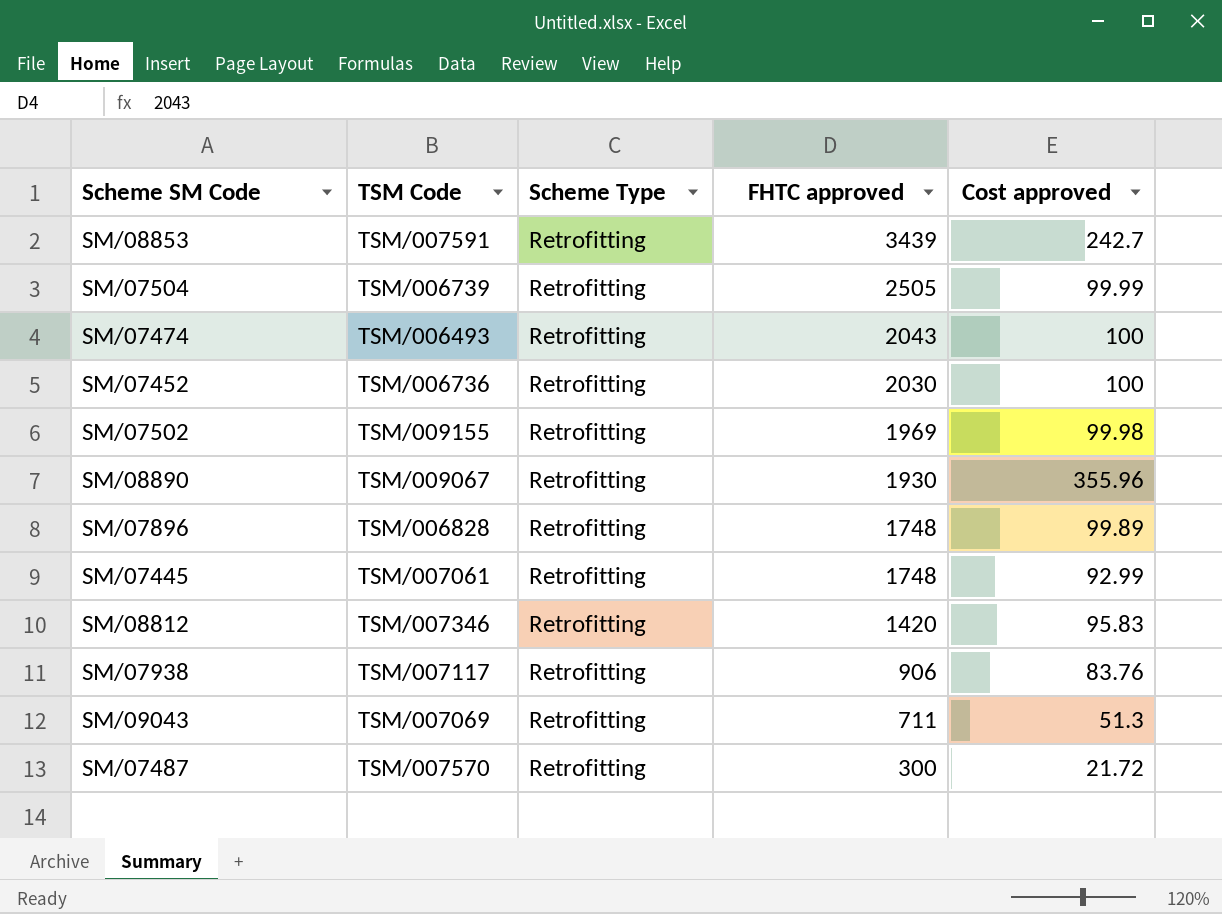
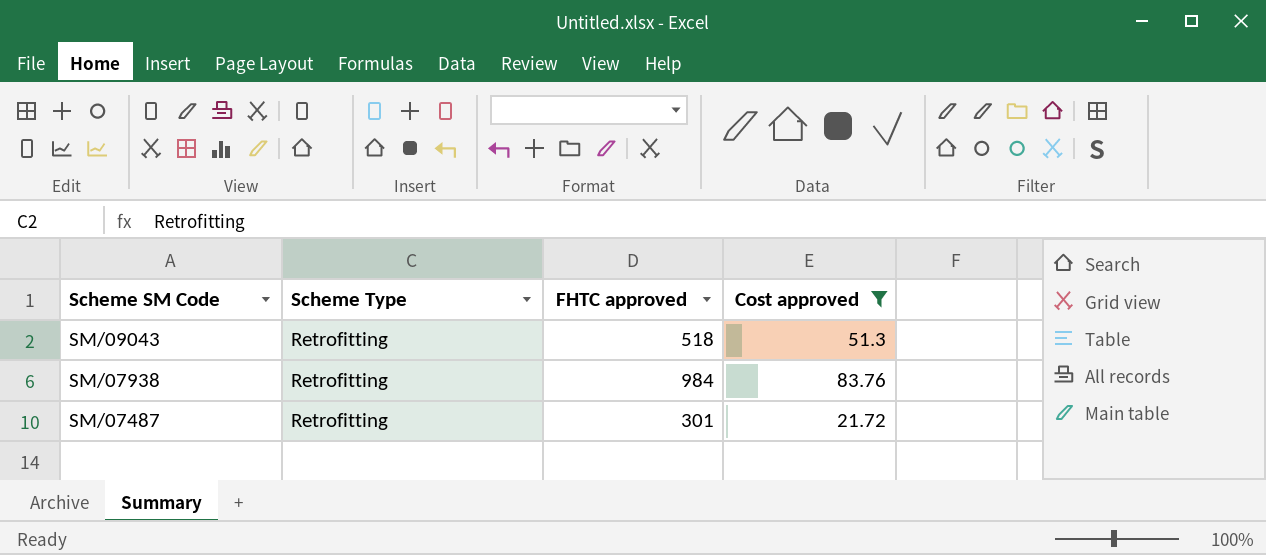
filter: none -> Cost approved <= 83.76
row order: FHTC approved descending -> Scheme SM Code descending
column TSM Code | position: 2 -> none
SM/09043 | FHTC approved: 711 -> 518
SM/07938 | FHTC approved: 906 -> 984
SM/07487 | FHTC approved: 300 -> 301

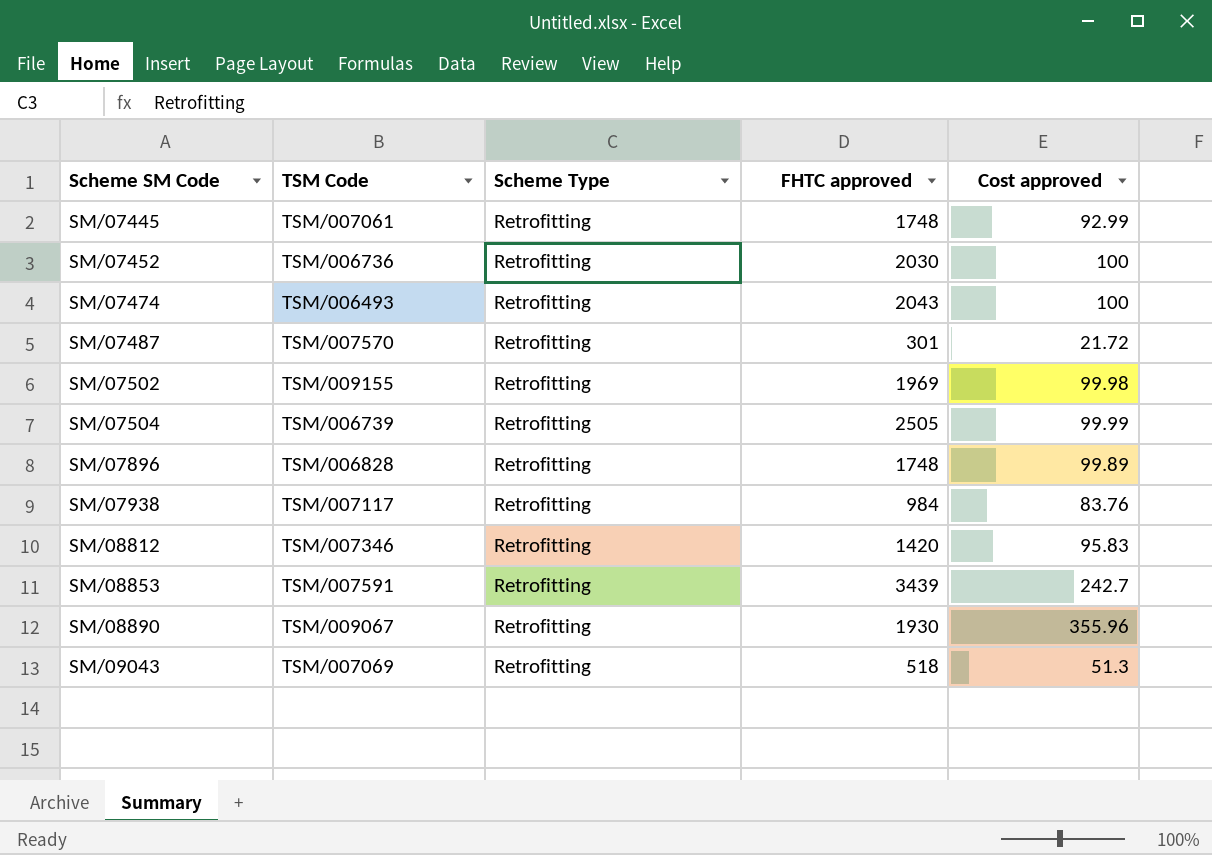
filter: Cost approved <= 83.76 -> none
row order: Scheme SM Code descending -> Scheme SM Code ascending
column TSM Code | position: none -> 2

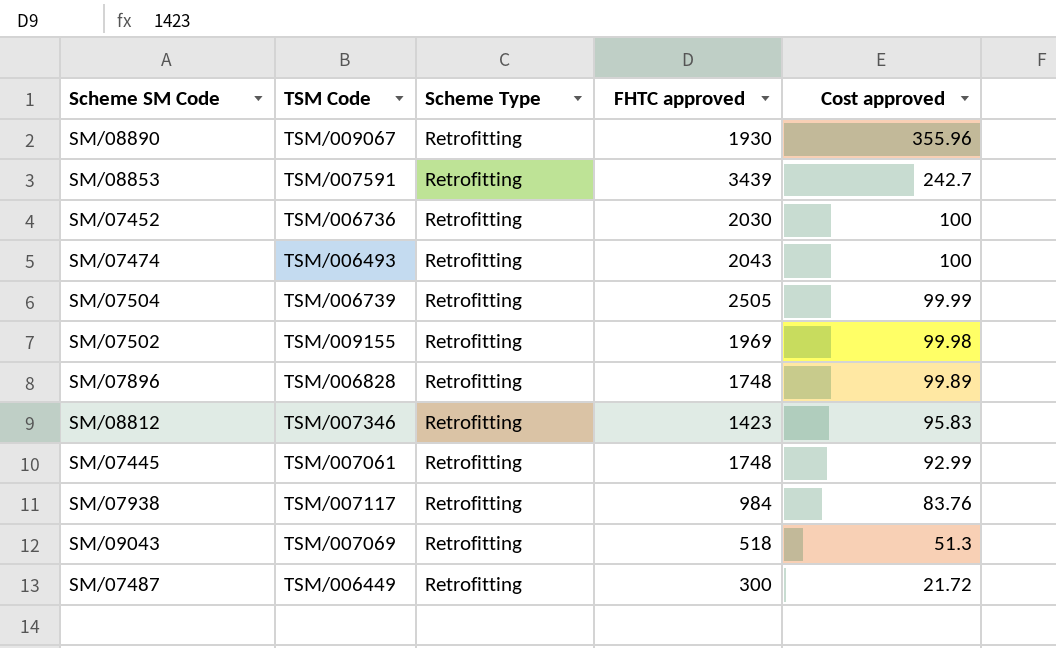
row order: Scheme SM Code ascending -> Cost approved descending
SM/08812 | FHTC approved: 1420 -> 1423
SM/07487 | TSM Code: TSM/007570 -> TSM/006449
SM/07487 | FHTC approved: 301 -> 300

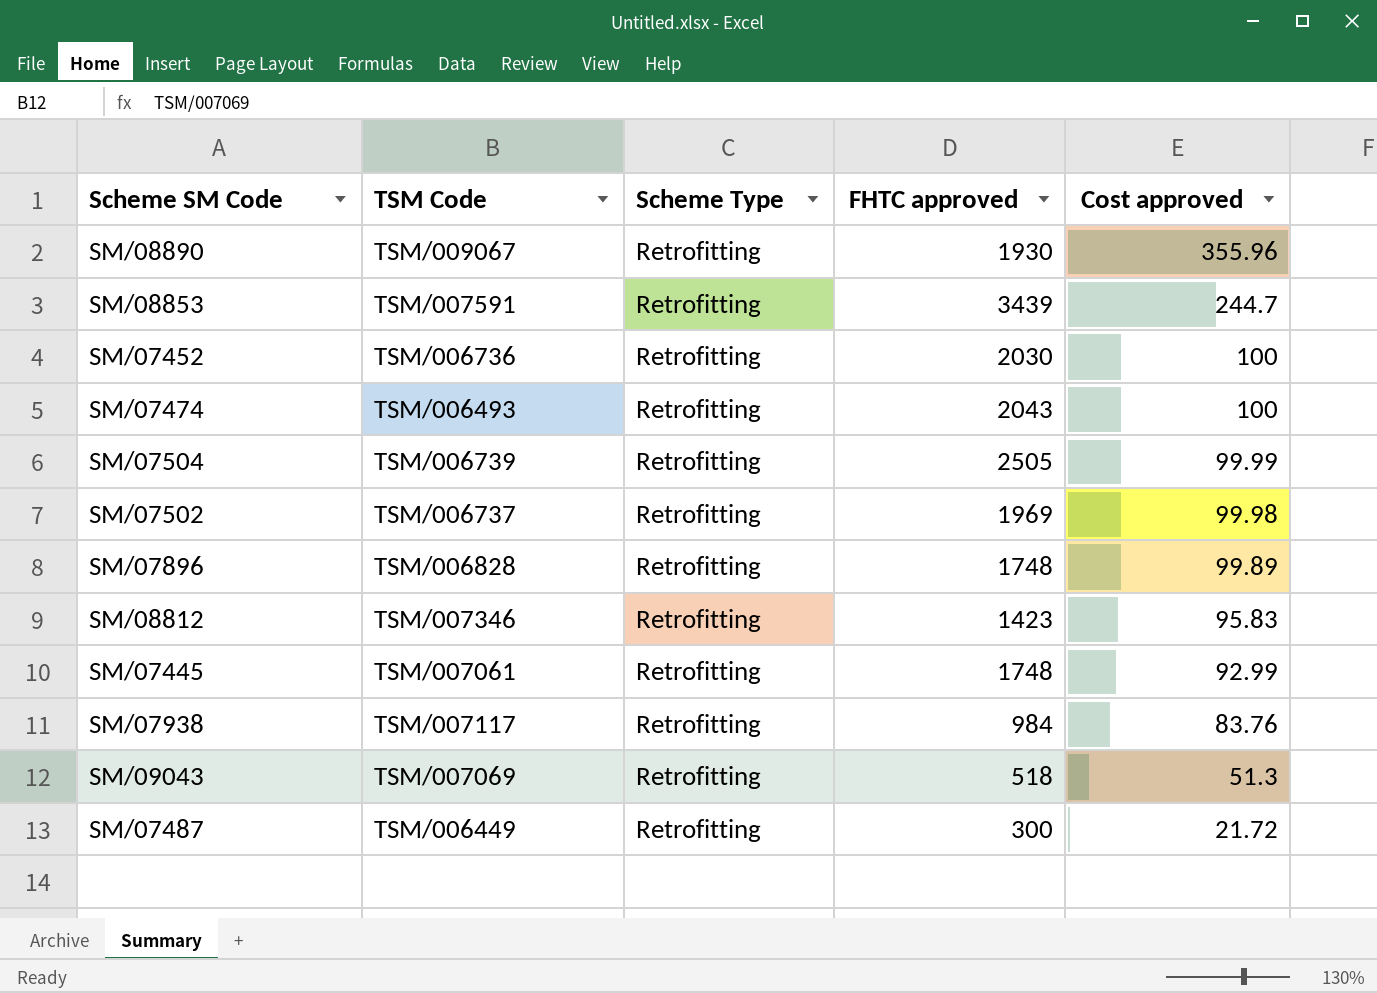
SM/08853 | Cost approved: 242.7 -> 244.7
SM/07502 | TSM Code: TSM/009155 -> TSM/006737

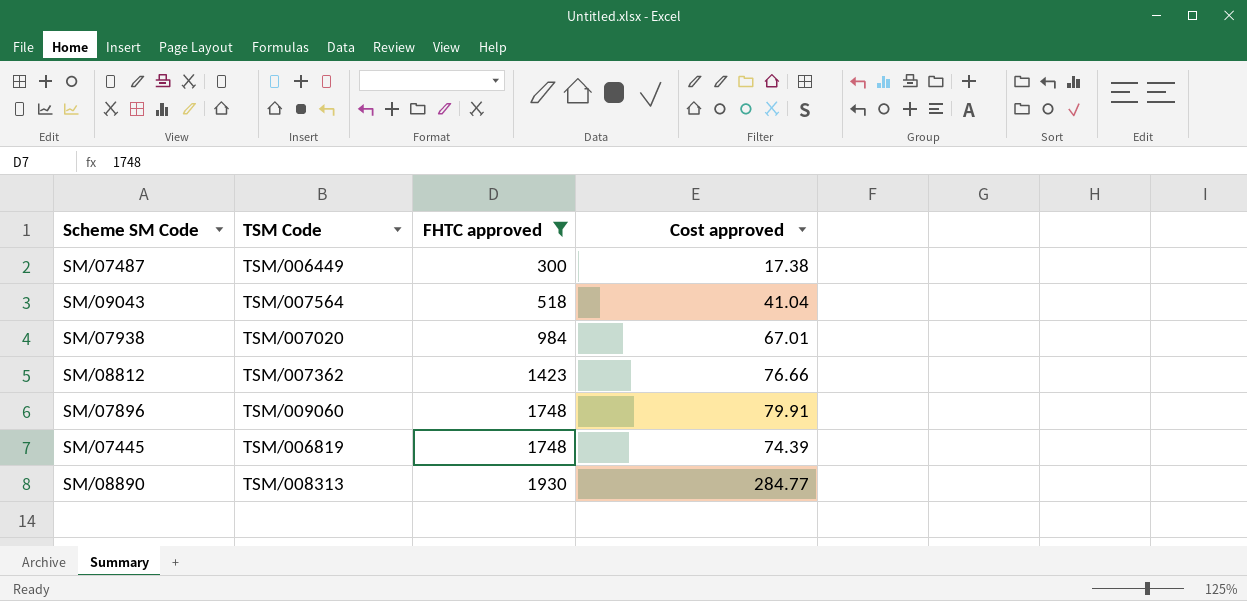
filter: none -> FHTC approved <= 1930
row order: Cost approved descending -> FHTC approved ascending
column Scheme Type | position: 3 -> none
SM/07487 | Cost approved: 21.72 -> 17.38
SM/09043 | TSM Code: TSM/007069 -> TSM/007564
SM/09043 | Cost approved: 51.3 -> 41.04
SM/07938 | TSM Code: TSM/007117 -> TSM/007020
SM/07938 | Cost approved: 83.76 -> 67.01
SM/08812 | TSM Code: TSM/007346 -> TSM/007362
SM/08812 | Cost approved: 95.83 -> 76.66
SM/07896 | TSM Code: TSM/006828 -> TSM/009060
SM/07896 | Cost approved: 99.89 -> 79.91
SM/07445 | TSM Code: TSM/007061 -> TSM/006819
SM/07445 | Cost approved: 92.99 -> 74.39
SM/08890 | TSM Code: TSM/009067 -> TSM/008313
SM/08890 | Cost approved: 355.96 -> 284.77

